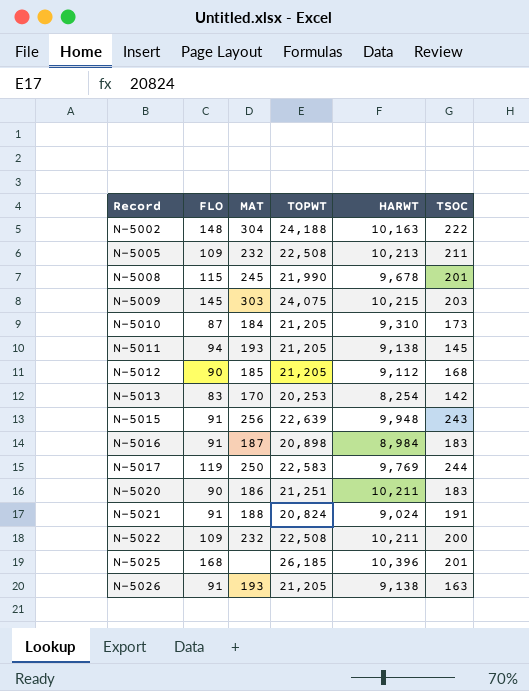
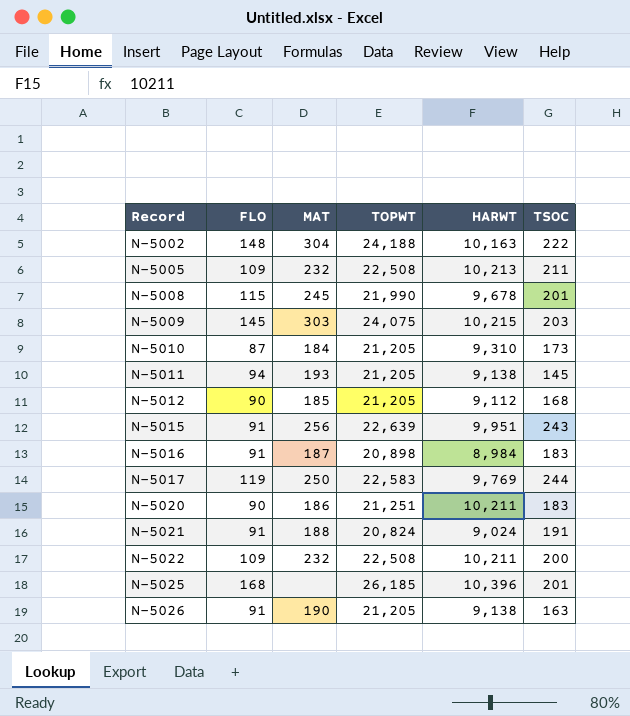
row N-5013: 83 | 170 | 20,253 | 8,254 | 142 -> none
N-5015 | HARWT: 9,948 -> 9,951
N-5026 | MAT: 193 -> 190

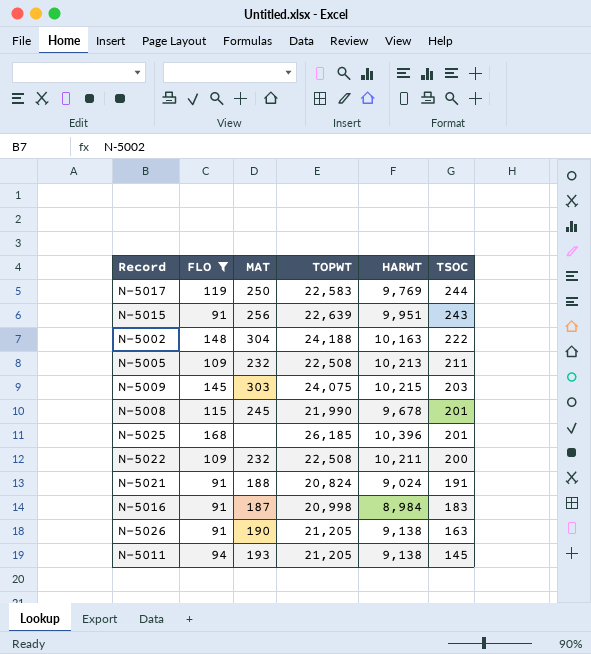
filter: none -> FLO >= 91
row order: Record ascending -> TSOC descending
N-5016 | TOPWT: 20,898 -> 20,998

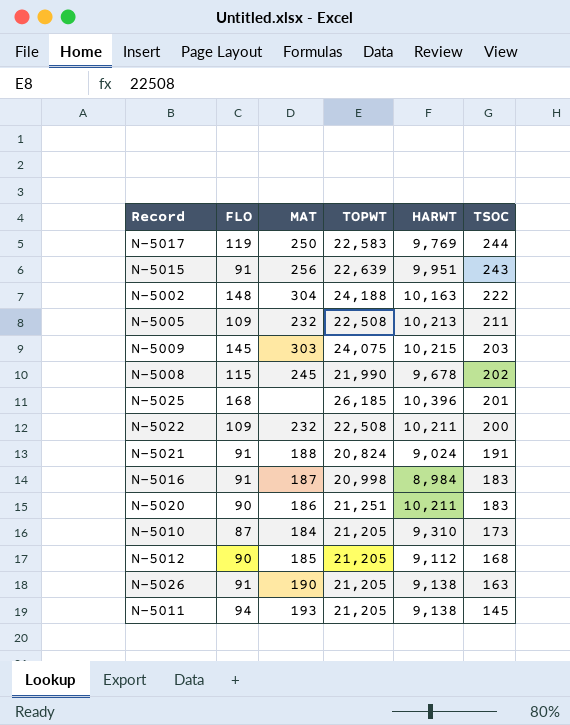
filter: FLO >= 91 -> none
N-5008 | TSOC: 201 -> 202

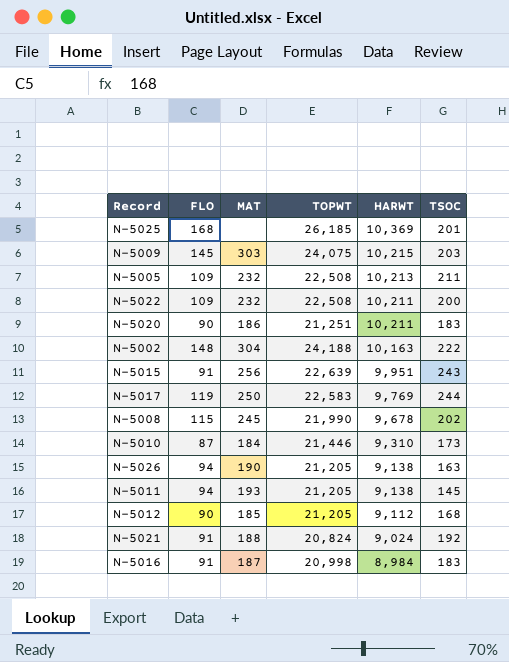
row order: TSOC descending -> HARWT descending
N-5025 | HARWT: 10,396 -> 10,369
N-5010 | TOPWT: 21,205 -> 21,446
N-5026 | FLO: 91 -> 94
N-5021 | TSOC: 191 -> 192

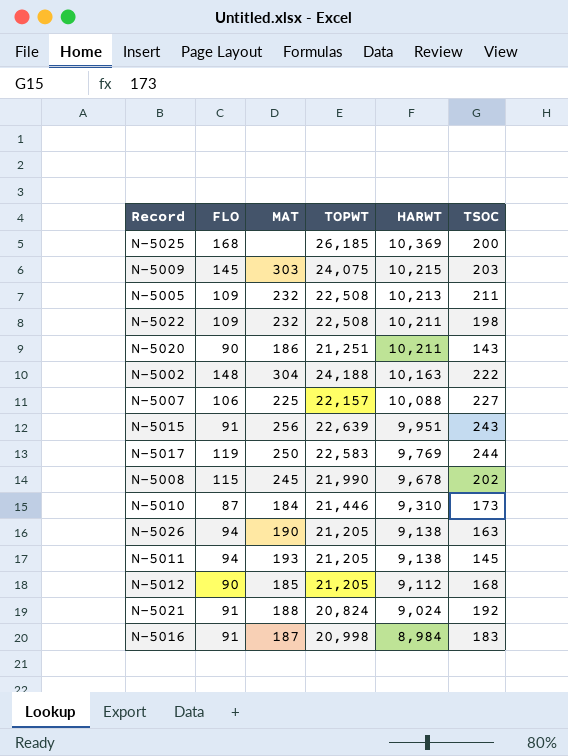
N-5025 | TSOC: 201 -> 200
N-5022 | TSOC: 200 -> 198
N-5020 | TSOC: 183 -> 143
row N-5007: none -> 106 | 225 | 22,157 | 10,088 | 227

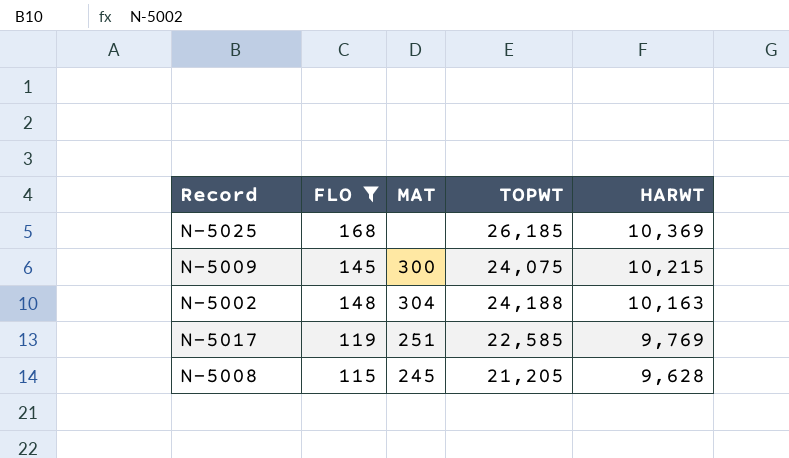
filter: none -> FLO >= 115
column TSOC | position: 6 -> none
N-5009 | MAT: 303 -> 300
N-5017 | MAT: 250 -> 251
N-5017 | TOPWT: 22,583 -> 22,585
N-5008 | TOPWT: 21,990 -> 21,205
N-5008 | HARWT: 9,678 -> 9,628

